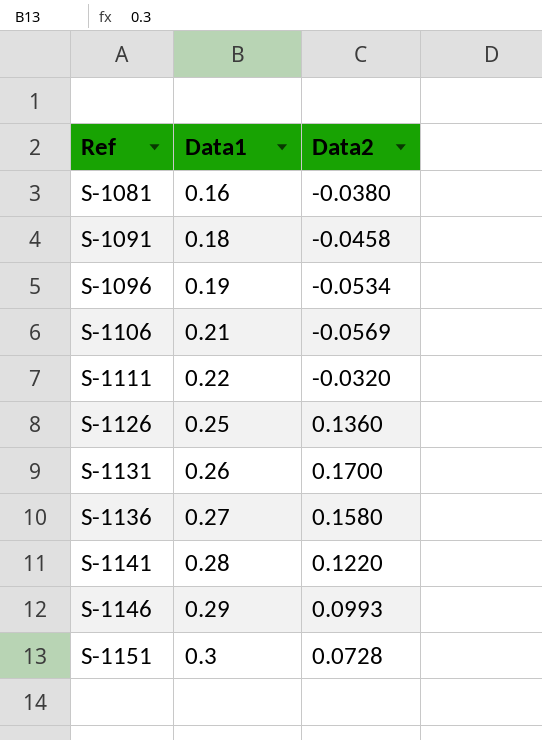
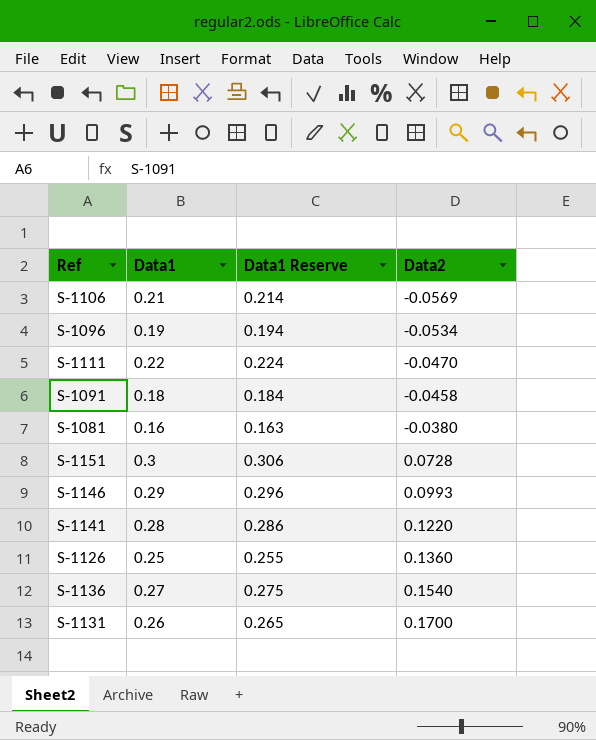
row order: Ref ascending -> Data2 ascending
column Data1 Reserve | formula: none -> [Data1] * 1.02
S-1111 | Data2: -0.0320 -> -0.0470
S-1136 | Data2: 0.1580 -> 0.1540

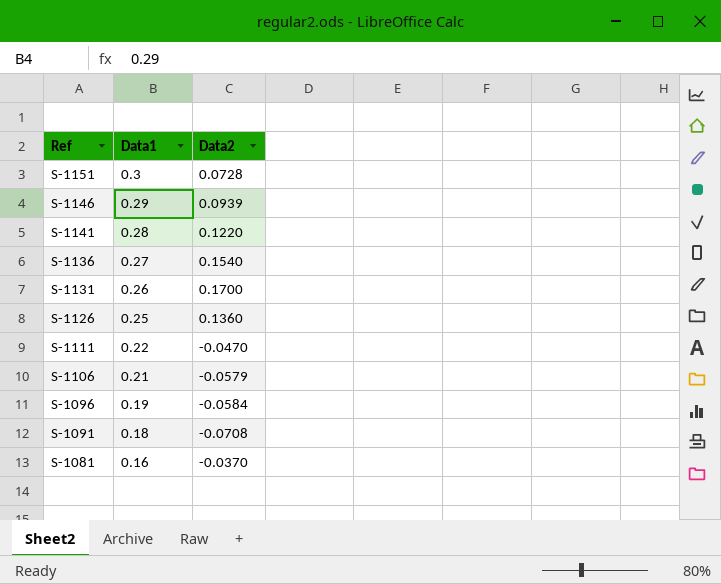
row order: Data2 ascending -> Ref descending
column Data1 Reserve | formula: [Data1] * 1.02 -> none
S-1146 | Data2: 0.0993 -> 0.0939
S-1106 | Data2: -0.0569 -> -0.0579
S-1096 | Data2: -0.0534 -> -0.0584
S-1091 | Data2: -0.0458 -> -0.0708
S-1081 | Data2: -0.0380 -> -0.0370

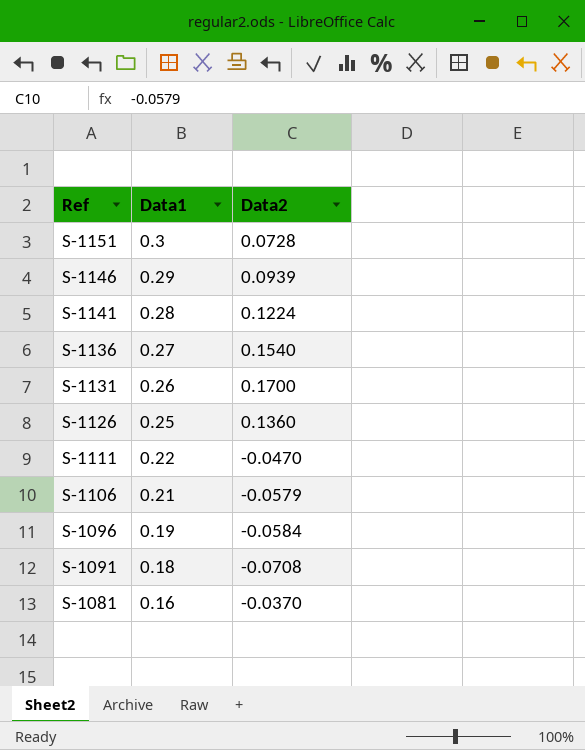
S-1141 | Data2: 0.1220 -> 0.1224

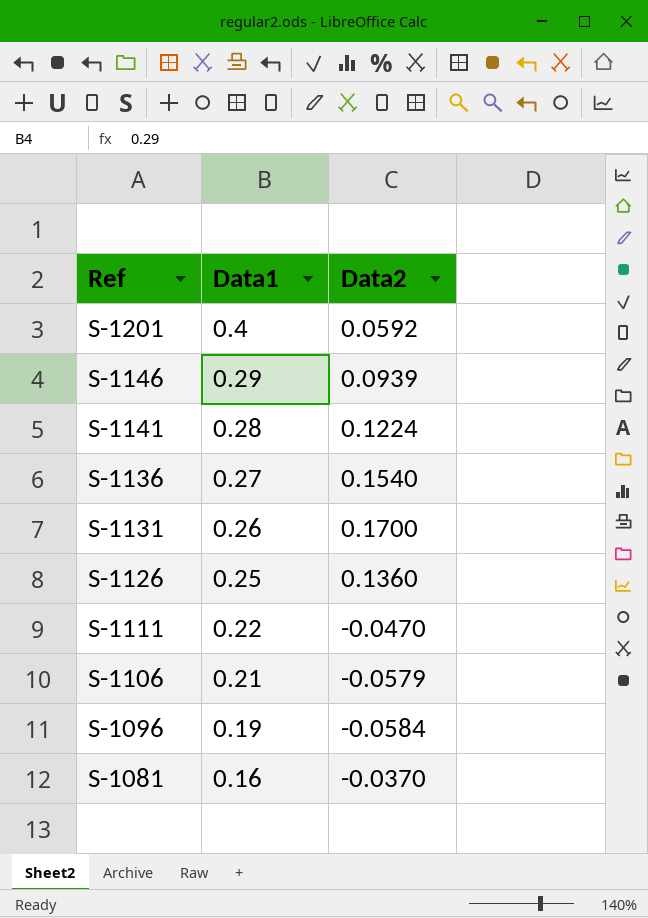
row S-1151: 0.3 | 0.0728 -> none
row S-1091: 0.18 | -0.0708 -> none
row S-1201: none -> 0.4 | 0.0592

